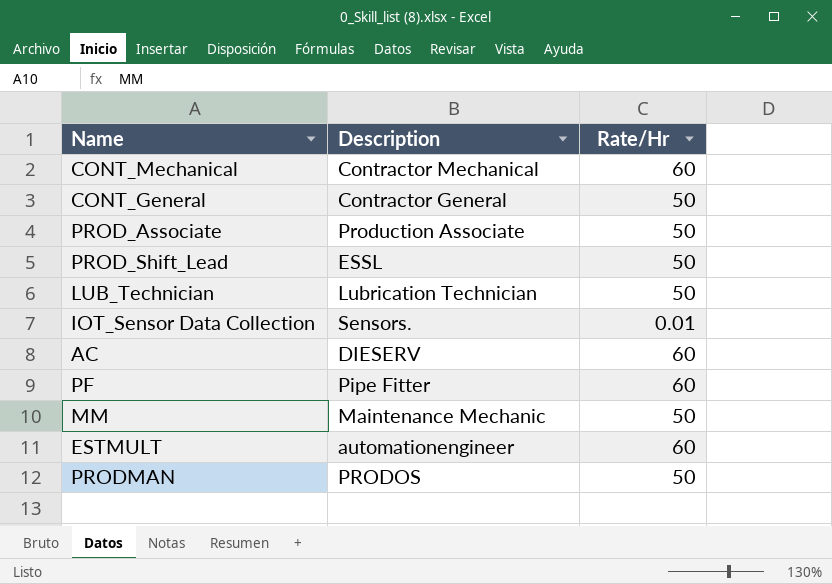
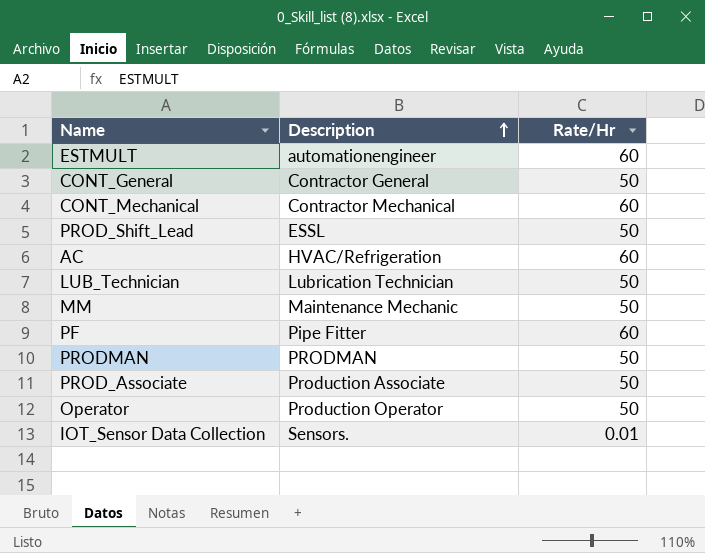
row order: none -> Description ascending
AC | Description: DIESERV -> HVAC/Refrigeration
PRODMAN | Description: PRODOS -> PRODMAN
row Operator: none -> Production Operator | 50

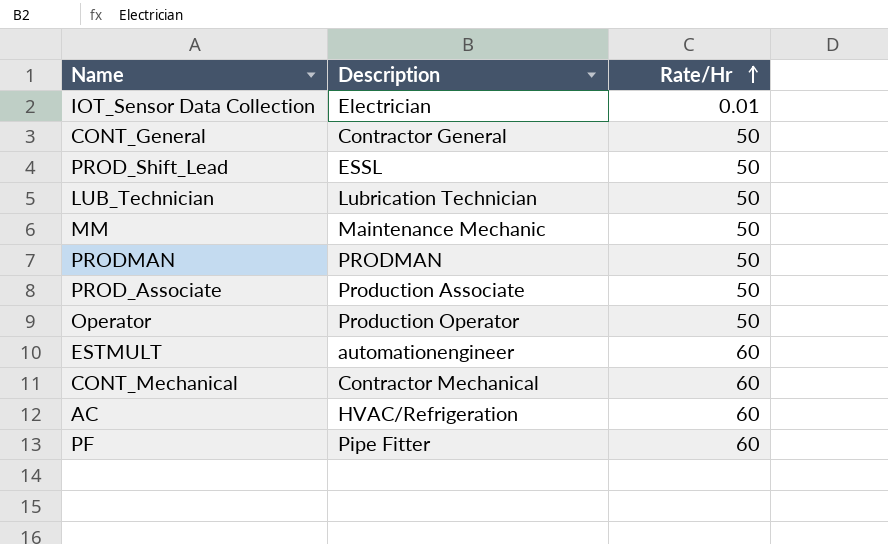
row order: Description ascending -> Rate/Hr ascending
IOT_Sensor Data Collection | Description: Sensors. -> Electrician

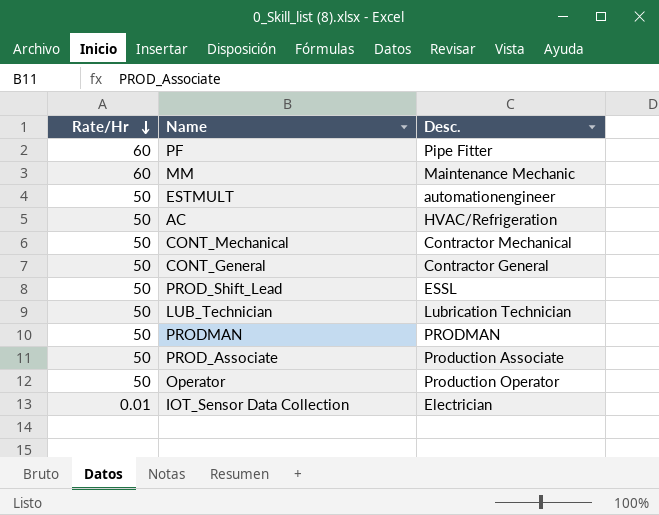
row order: Rate/Hr ascending -> Rate/Hr descending
column Rate/Hr | position: 3 -> 1
column name: Description -> Desc.
MM | Rate/Hr: 50 -> 60
ESTMULT | Rate/Hr: 60 -> 50
AC | Rate/Hr: 60 -> 50
CONT_Mechanical | Rate/Hr: 60 -> 50

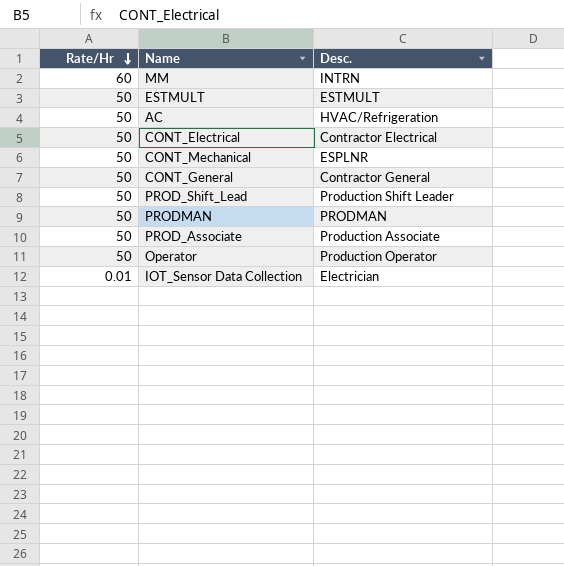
row PF: 60 | Pipe Fitter -> none
row LUB_Technician: 50 | Lubrication Technician -> none
MM | Desc.: Maintenance Mechanic -> INTRN
ESTMULT | Desc.: automationengineer -> ESTMULT
row CONT_Electrical: none -> 50 | Contractor Electrical
CONT_Mechanical | Desc.: Contractor Mechanical -> ESPLNR
PROD_Shift_Lead | Desc.: ESSL -> Production Shift Leader

